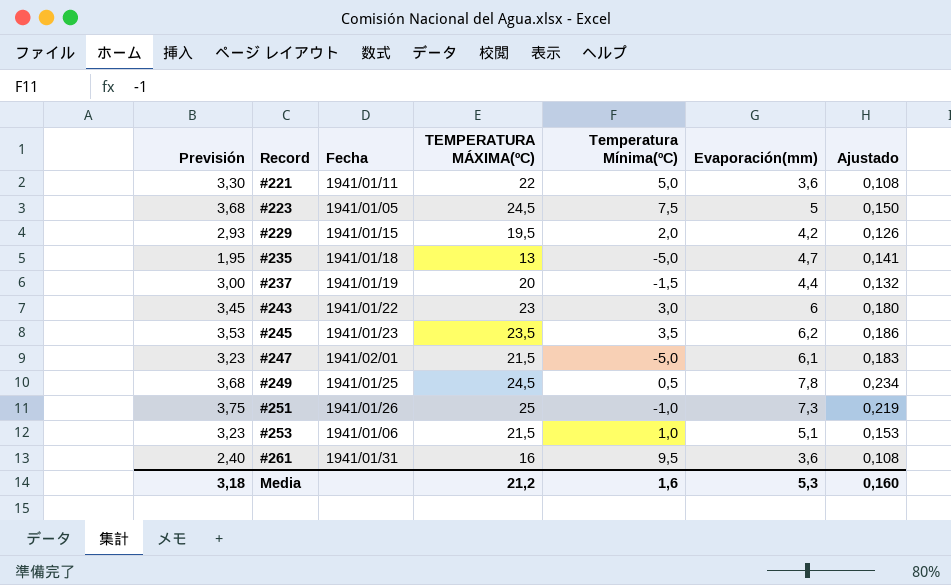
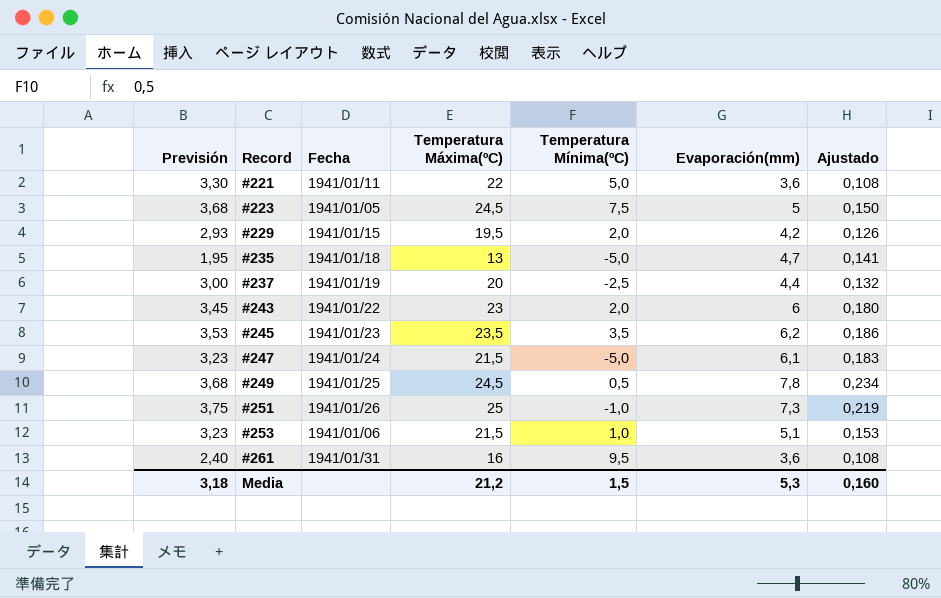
column name: TEMPERATURA MÁXIMA(ºC) -> Temperatura Máxima(ºC)
#237 | Temperatura Mínima(ºC): -1,5 -> -2,5
#243 | Temperatura Mínima(ºC): 3,0 -> 2,0
#247 | Fecha: 1941/02/01 -> 1941/01/24
Media | Temperatura Mínima(ºC): 1,6 -> 1,5

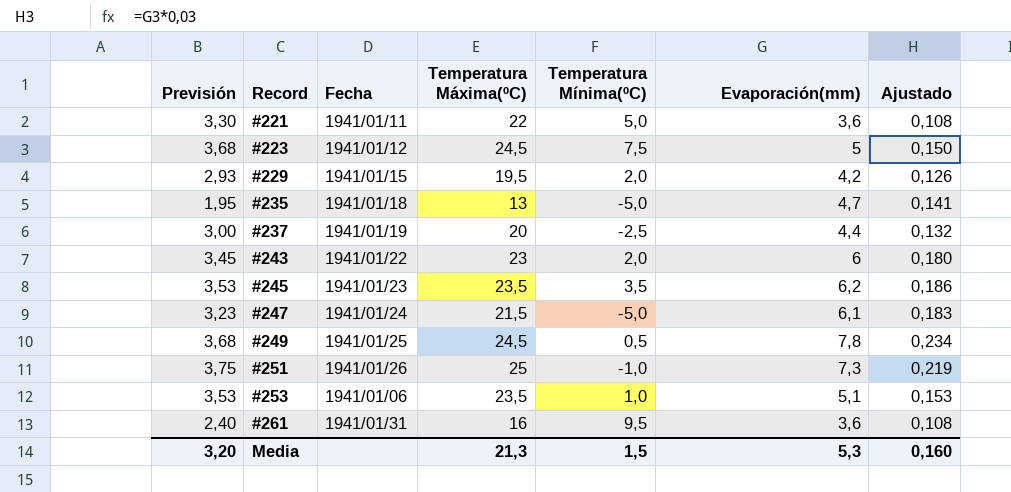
#223 | Fecha: 1941/01/05 -> 1941/01/12
#253 | Previsión: 3,23 -> 3,53
#253 | Temperatura Máxima(ºC): 21,5 -> 23,5
Media | Previsión: 3,18 -> 3,20
Media | Temperatura Máxima(ºC): 21,2 -> 21,3

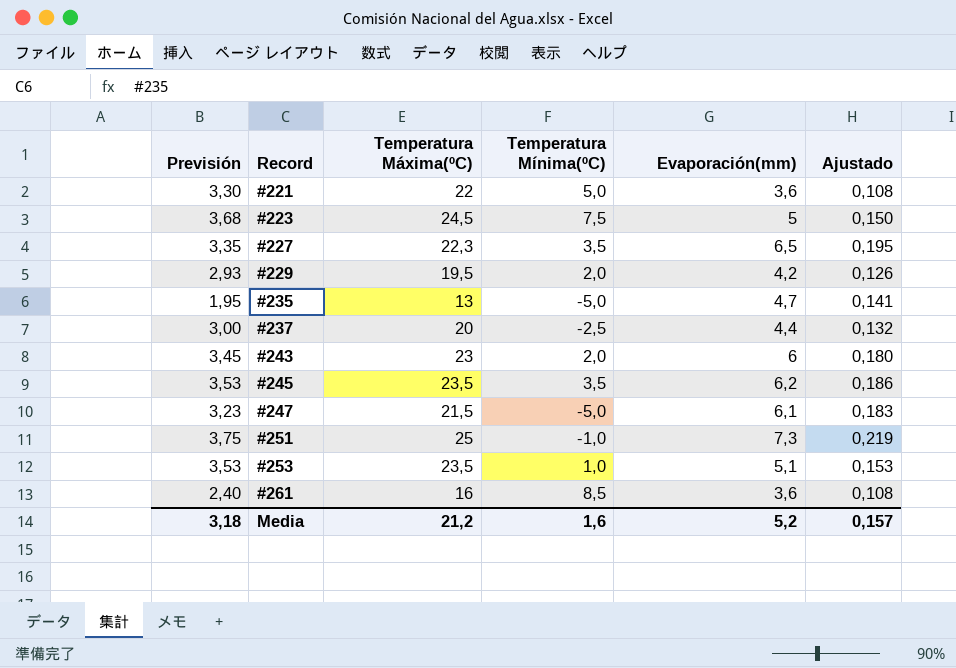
column Fecha | position: 3 -> none
row #249: 3,68 | 1941/01/25 | 24,5 | 0,5 | 7,8 | 0,234 -> none
row #227: none -> 3,35 | 22,3 | 3,5 | 6,5 | 0,195
#261 | Temperatura Mínima(ºC): 9,5 -> 8,5
Media | Previsión: 3,20 -> 3,18
Media | Temperatura Máxima(ºC): 21,3 -> 21,2
Media | Temperatura Mínima(ºC): 1,5 -> 1,6
Media | Evaporación(mm): 5,3 -> 5,2
Media | Ajustado: 0,160 -> 0,157

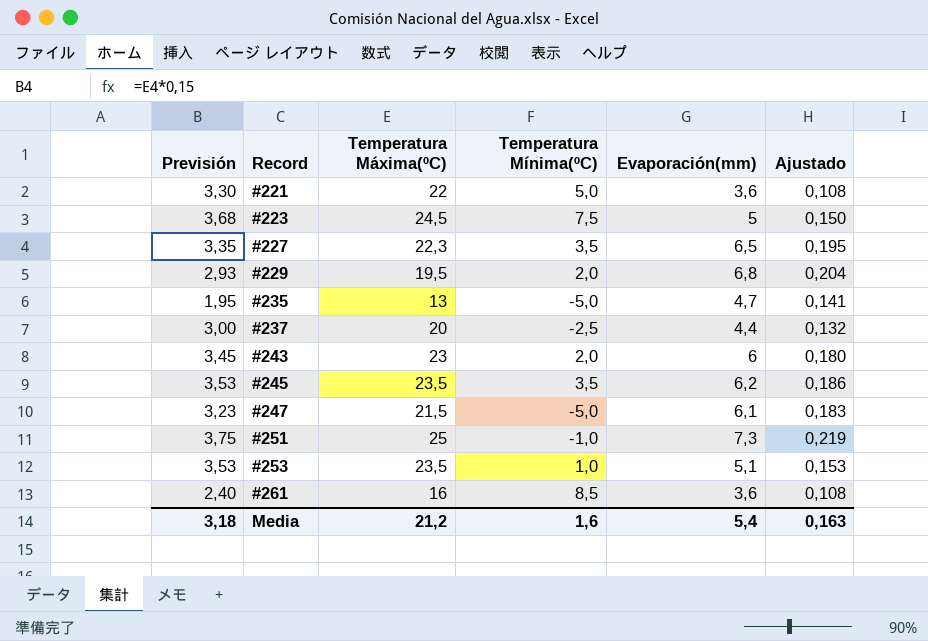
#229 | Evaporación(mm): 4,2 -> 6,8
#229 | Ajustado: 0,126 -> 0,204
Media | Evaporación(mm): 5,2 -> 5,4
Media | Ajustado: 0,157 -> 0,163

